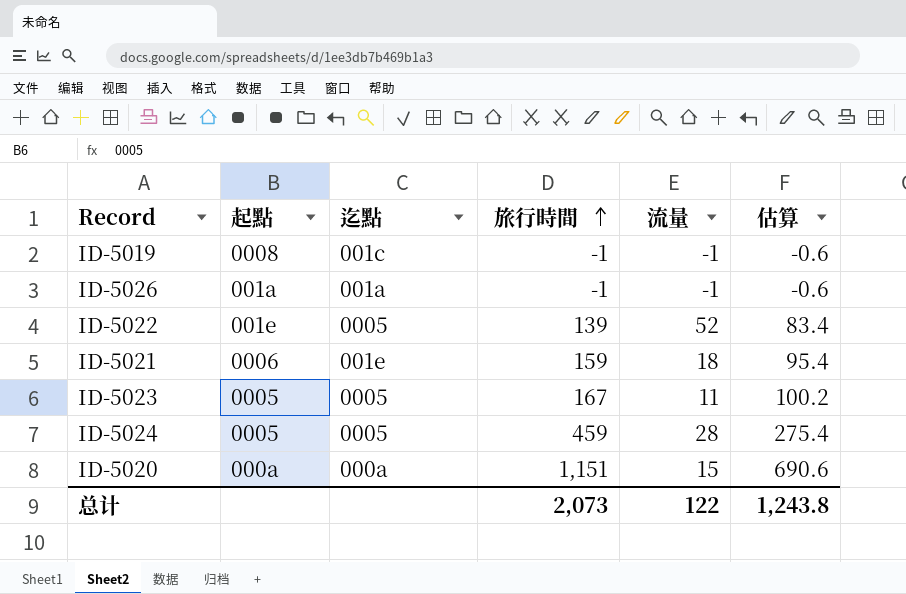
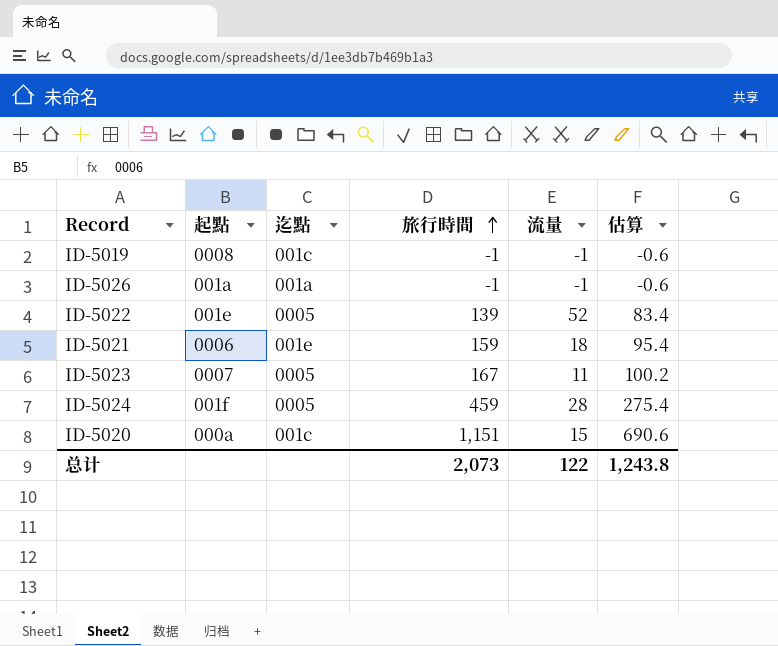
ID-5023 | 起點: 0005 -> 0007
ID-5024 | 起點: 0005 -> 001f
ID-5020 | 迄點: 000a -> 001c

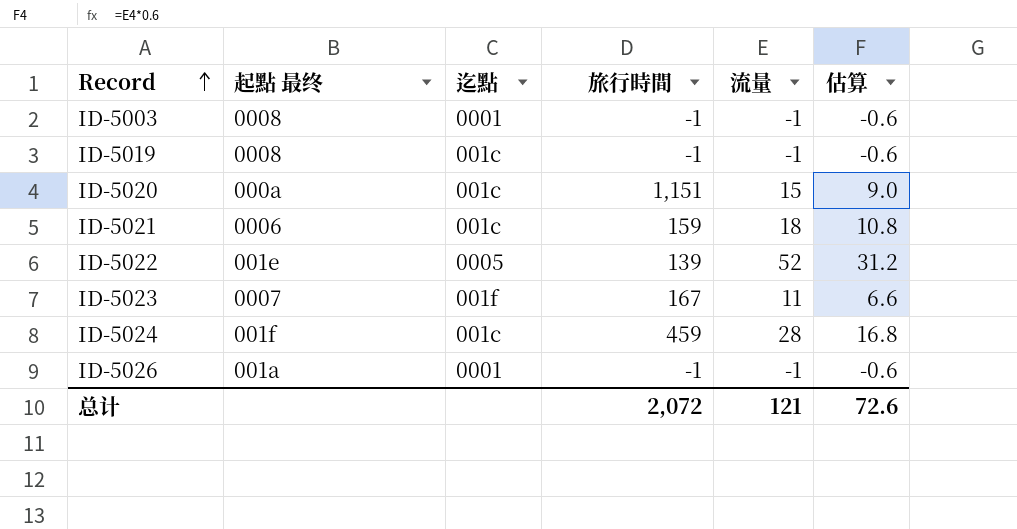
row order: 旅行時間 ascending -> Record ascending
column name: 起點 -> 起點 最终
column 估算 | formula: [旅行時間] * 0.6 -> [流量] * 0.6
row ID-5003: none -> 0008 | 0001 | -1 | -1 | -0.6
ID-5021 | 迄點: 001e -> 001c
ID-5023 | 迄點: 0005 -> 001f
ID-5024 | 迄點: 0005 -> 001c
ID-5026 | 迄點: 001a -> 0001
总计 | 旅行時間: 2,073 -> 2,072
总计 | 流量: 122 -> 121
总计 | 估算: 1,243.8 -> 72.6

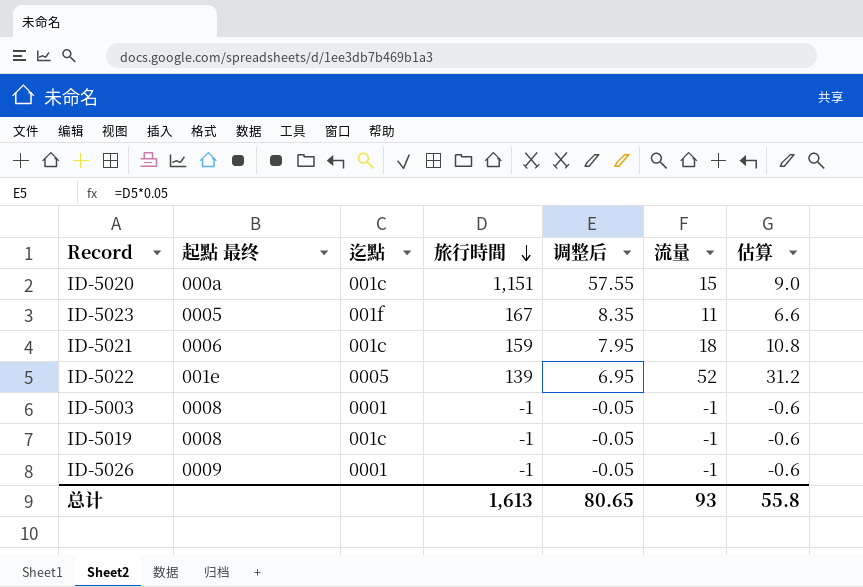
row order: Record ascending -> 旅行時間 descending
column 调整后 | formula: none -> [旅行時間] * 0.05
row ID-5024: 001f | 001c | 459 | 28 | 16.8 -> none
ID-5023 | 起點 最终: 0007 -> 0005
ID-5026 | 起點 最终: 001a -> 0009
总计 | 旅行時間: 2,072 -> 1,613
总计 | 流量: 121 -> 93
总计 | 估算: 72.6 -> 55.8

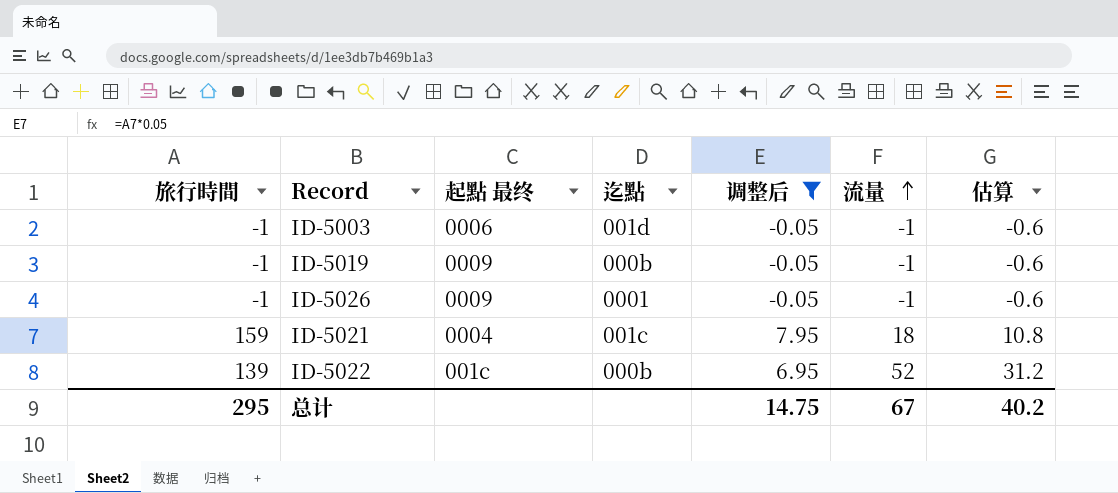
filter: none -> 调整后 <= 7.95
row order: 旅行時間 descending -> 流量 ascending
column 旅行時間 | position: 4 -> 1
ID-5003 | 起點 最终: 0008 -> 0006
ID-5003 | 迄點: 0001 -> 001d
ID-5019 | 起點 最终: 0008 -> 0009
ID-5019 | 迄點: 001c -> 000b
ID-5021 | 起點 最终: 0006 -> 0004
ID-5022 | 起點 最终: 001e -> 001c
ID-5022 | 迄點: 0005 -> 000b
总计 | 旅行時間: 1,613 -> 295
总计 | 调整后: 80.65 -> 14.75
总计 | 流量: 93 -> 67
总计 | 估算: 55.8 -> 40.2

